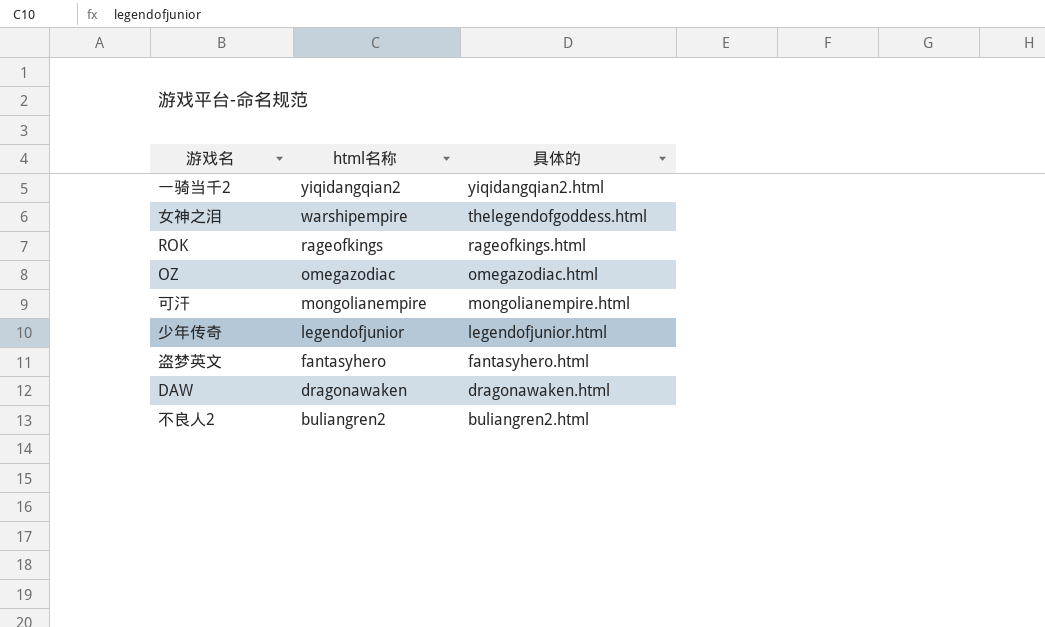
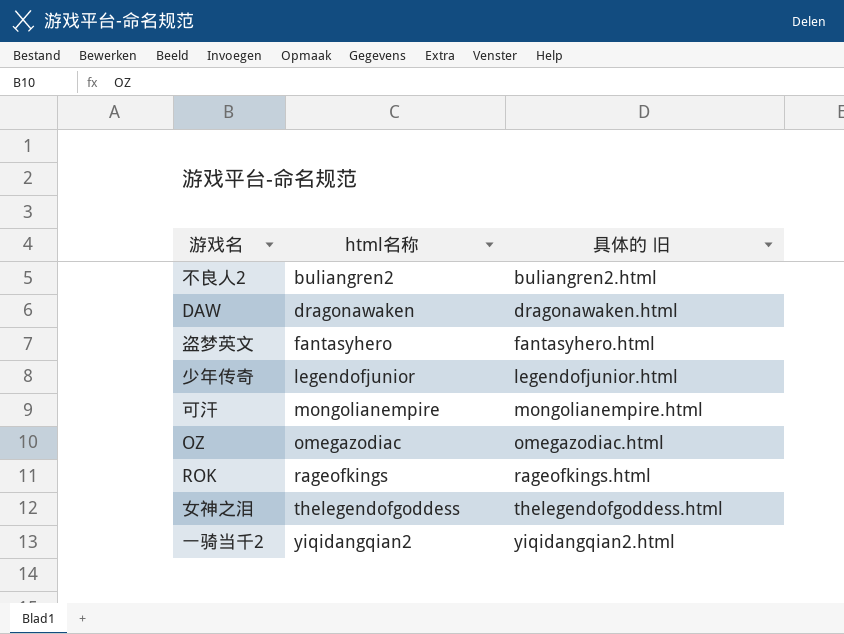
row order: html名称 descending -> html名称 ascending
column name: 具体的 -> 具体的 旧
女神之泪 | html名称: warshipempire -> thelegendofgoddess

